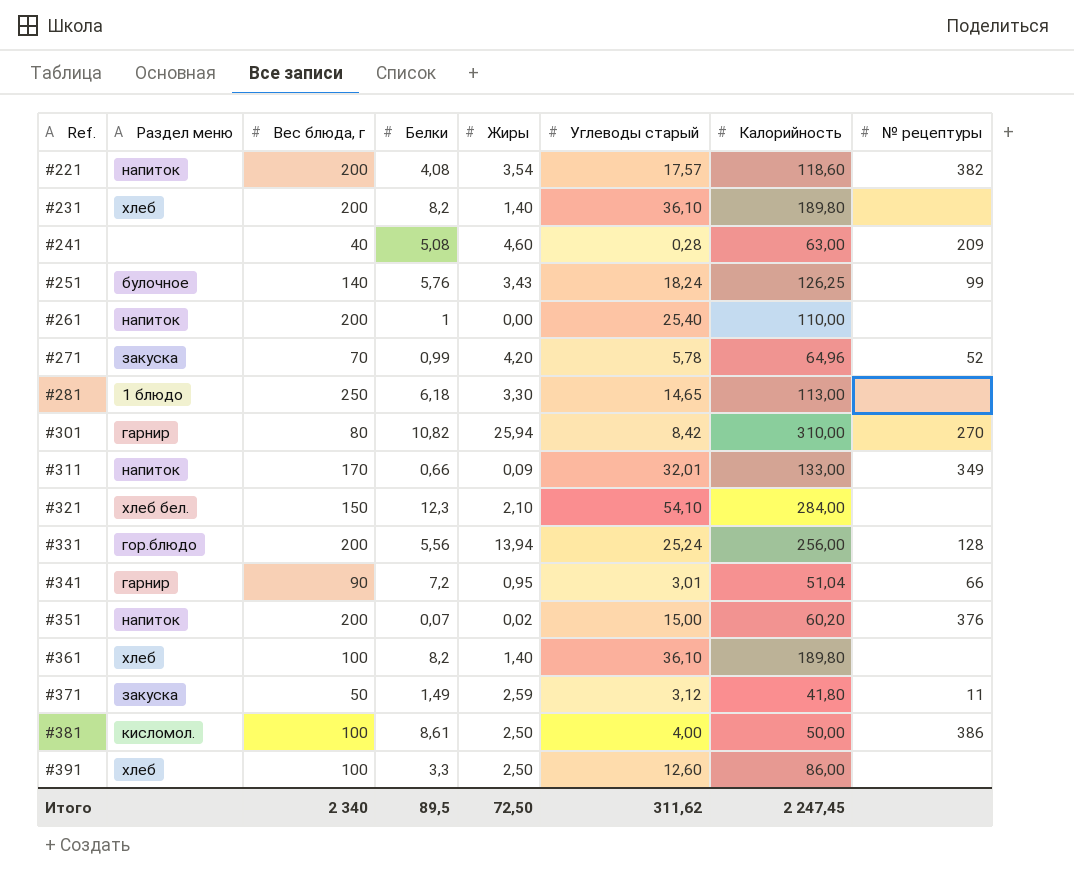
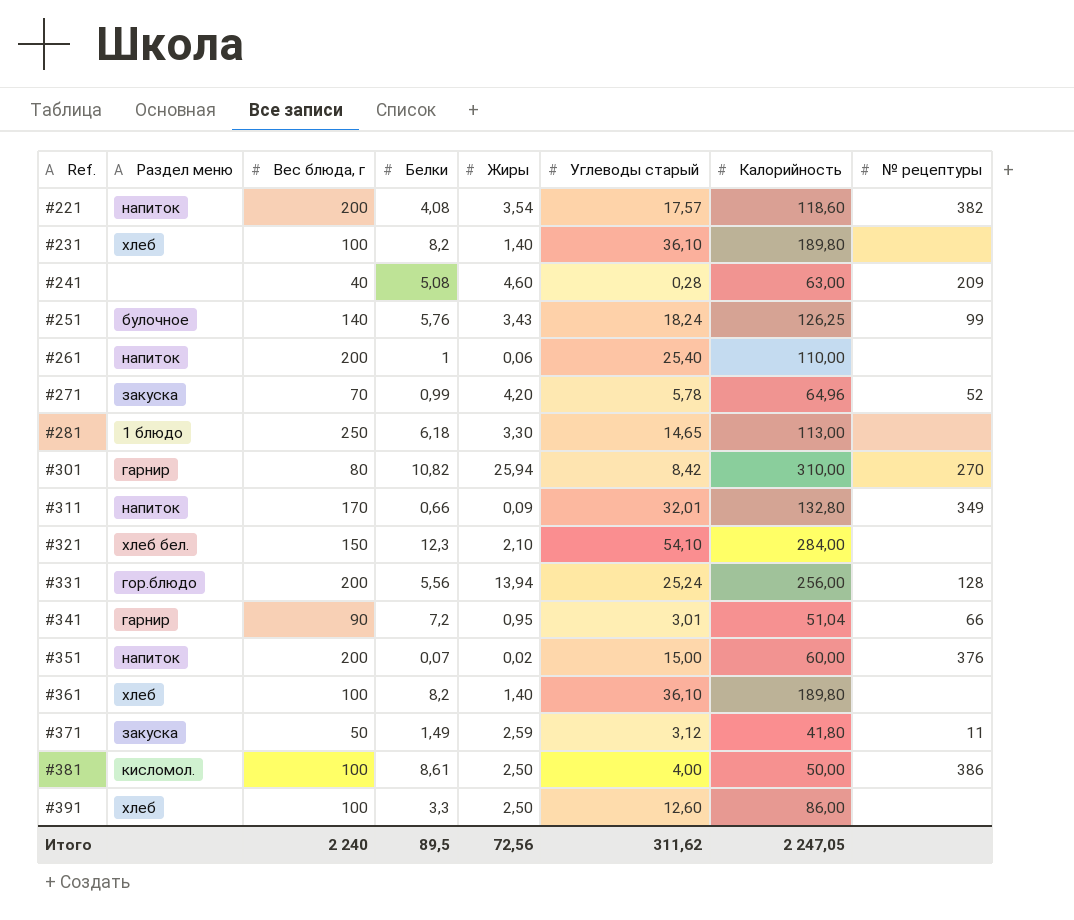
#231 | Вес блюда, г: 200 -> 100
#261 | Жиры: 0,00 -> 0,06
#311 | Калорийность: 133,00 -> 132,80
#351 | Калорийность: 60,20 -> 60,00
Итого | Вес блюда, г: 2 340 -> 2 240
Итого | Жиры: 72,50 -> 72,56
Итого | Калорийность: 2 247,45 -> 2 247,05

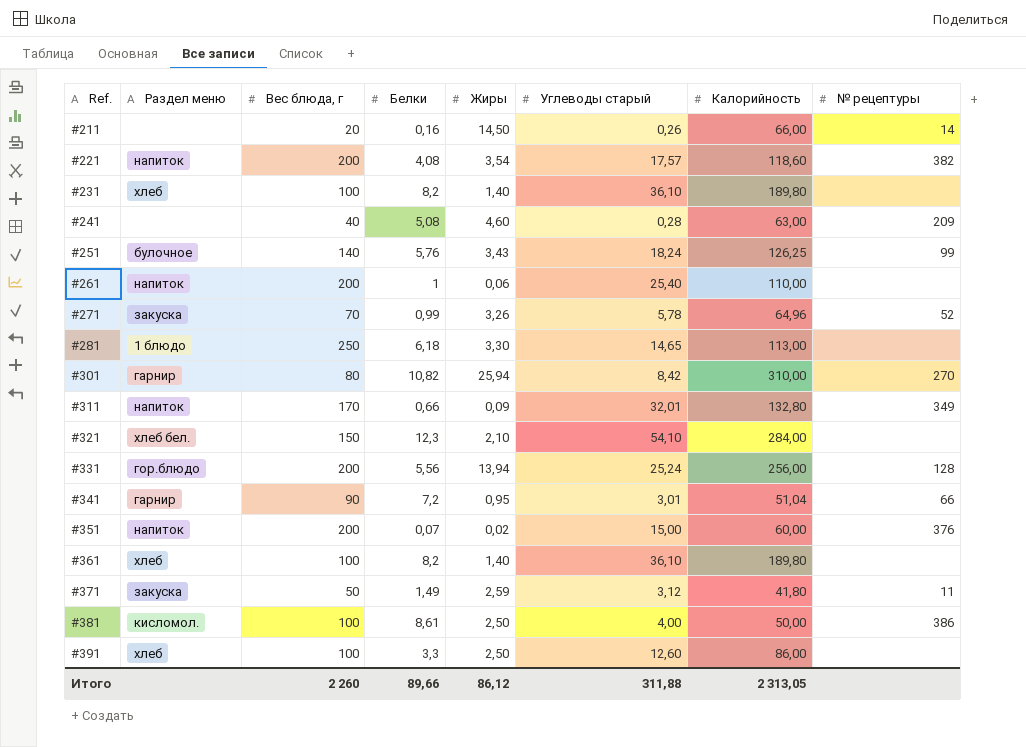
row #211: none -> none | 20 | 0,16 | 14,50 | 0,26 | 66,00 | 14
#271 | Жиры: 4,20 -> 3,26
Итого | Вес блюда, г: 2 240 -> 2 260
Итого | Белки: 89,5 -> 89,66
Итого | Жиры: 72,56 -> 86,12
Итого | Углеводы старый: 311,62 -> 311,88
Итого | Калорийность: 2 247,05 -> 2 313,05

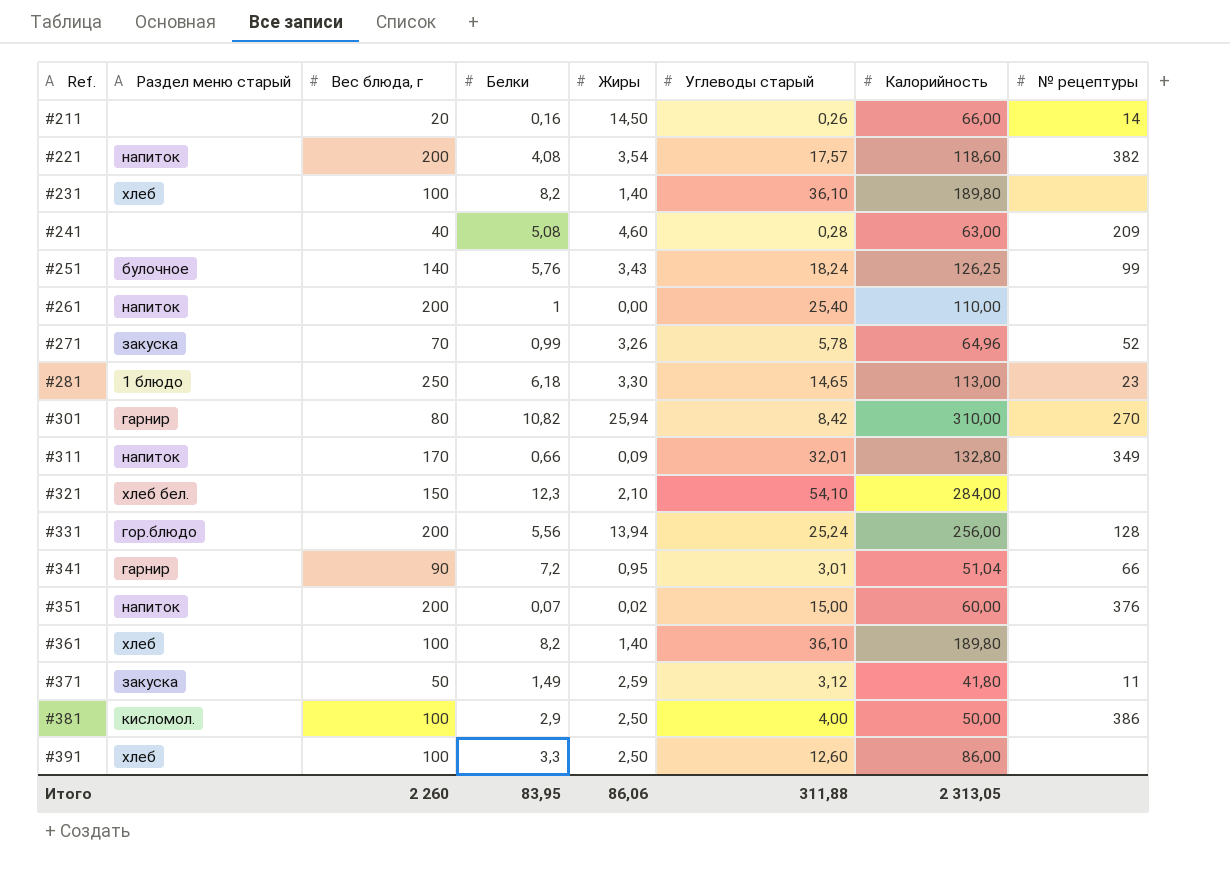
column name: Раздел меню -> Раздел меню старый
#261 | Жиры: 0,06 -> 0,00
#281 | № рецептуры: none -> 23
#381 | Белки: 8,61 -> 2,9
Итого | Белки: 89,66 -> 83,95
Итого | Жиры: 86,12 -> 86,06

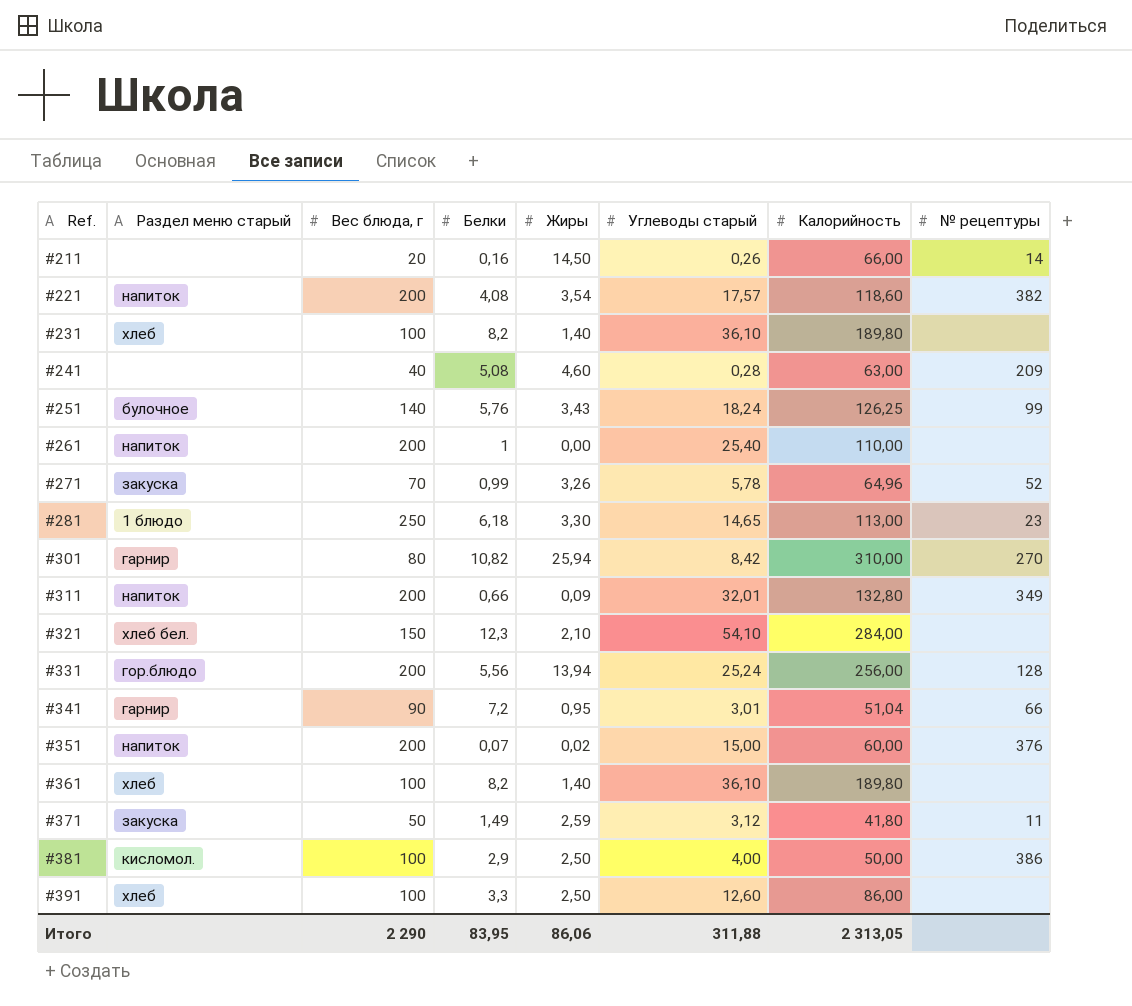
#311 | Вес блюда, г: 170 -> 200
Итого | Вес блюда, г: 2 260 -> 2 290

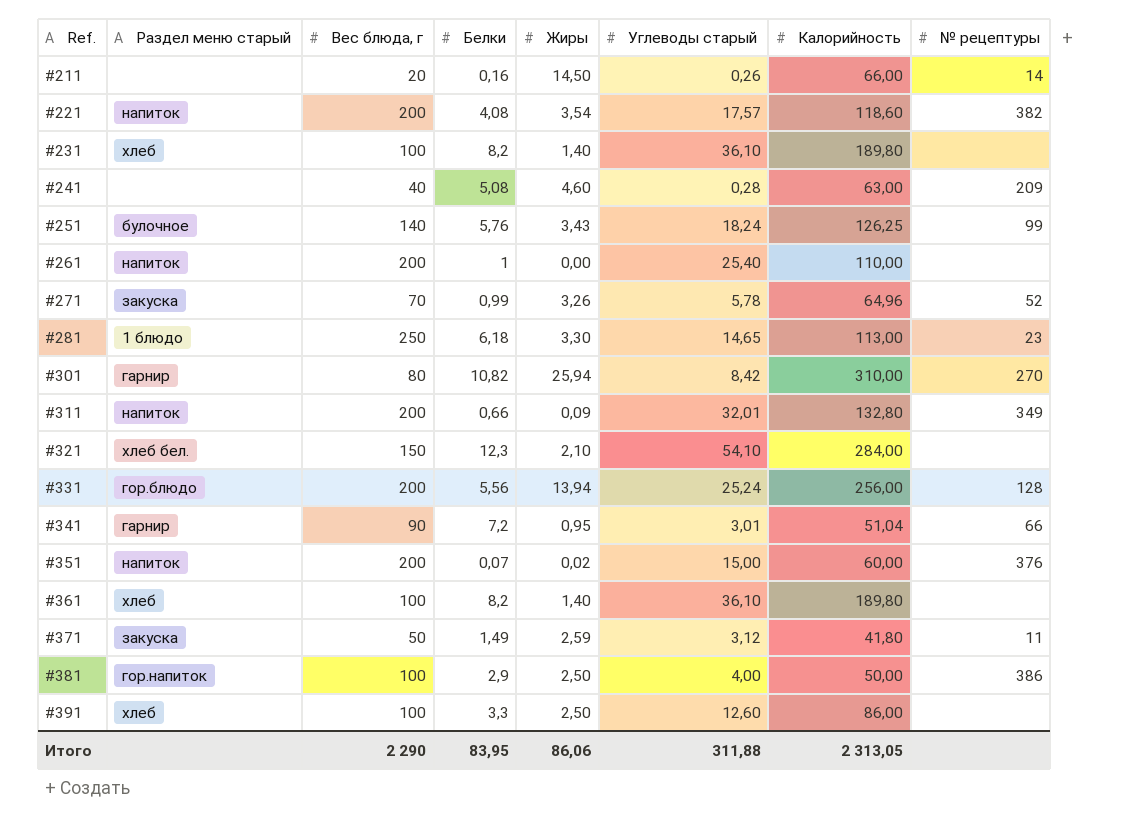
#381 | Раздел меню старый: кисломол. -> гор.напиток

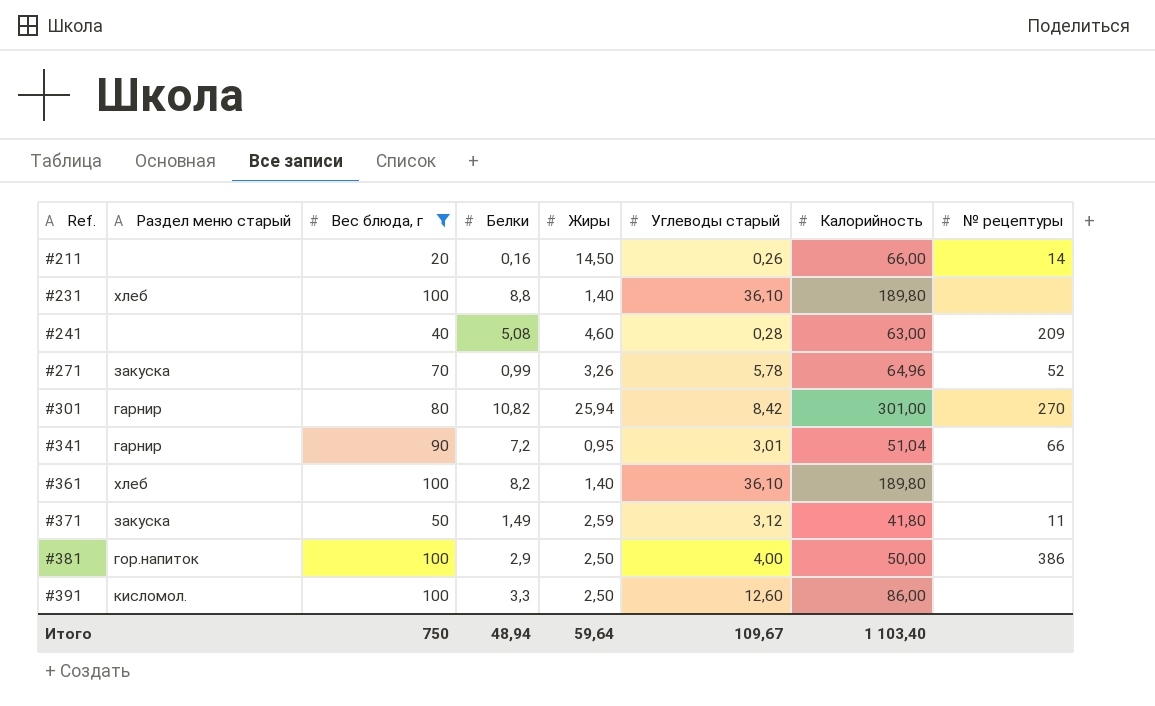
filter: none -> Вес блюда, г <= 100
#231 | Белки: 8,2 -> 8,8
#301 | Калорийность: 310,00 -> 301,00
#391 | Раздел меню старый: хлеб -> кисломол.
Итого | Вес блюда, г: 2 290 -> 750
Итого | Белки: 83,95 -> 48,94
Итого | Жиры: 86,06 -> 59,64
Итого | Углеводы старый: 311,88 -> 109,67
Итого | Калорийность: 2 313,05 -> 1 103,40

